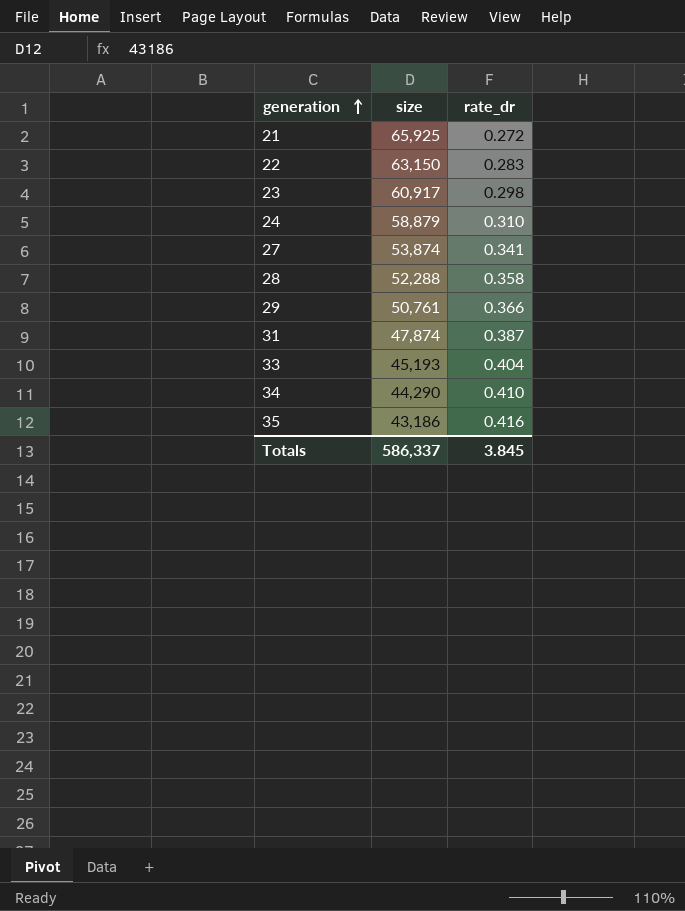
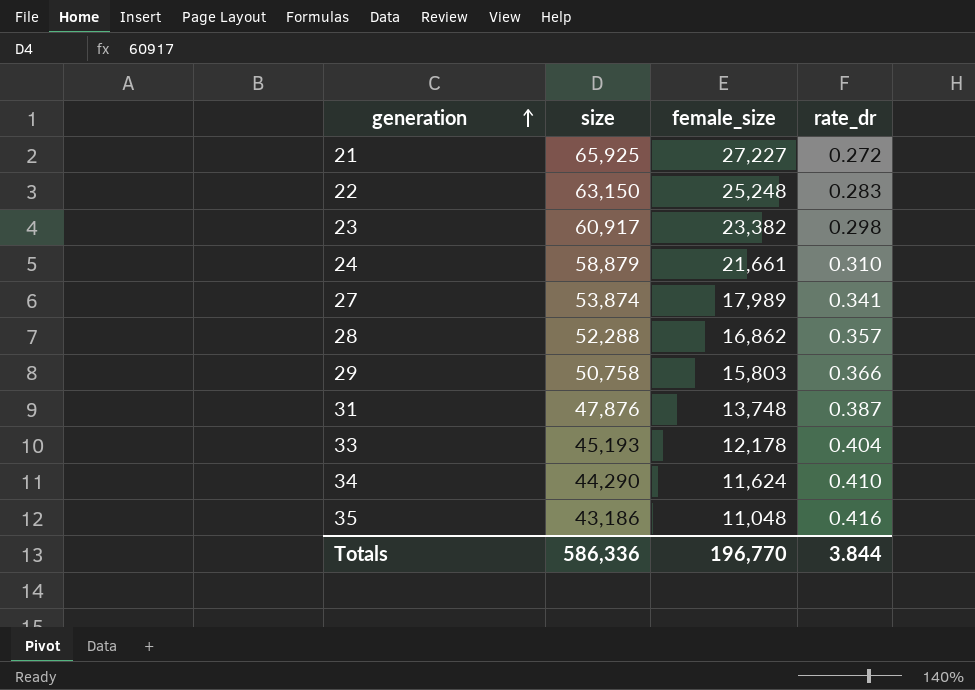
column female_size | position: none -> 3
28 | rate_dr: 0.358 -> 0.357
29 | size: 50,761 -> 50,758
31 | size: 47,874 -> 47,876
Totals | size: 586,337 -> 586,336
Totals | rate_dr: 3.845 -> 3.844

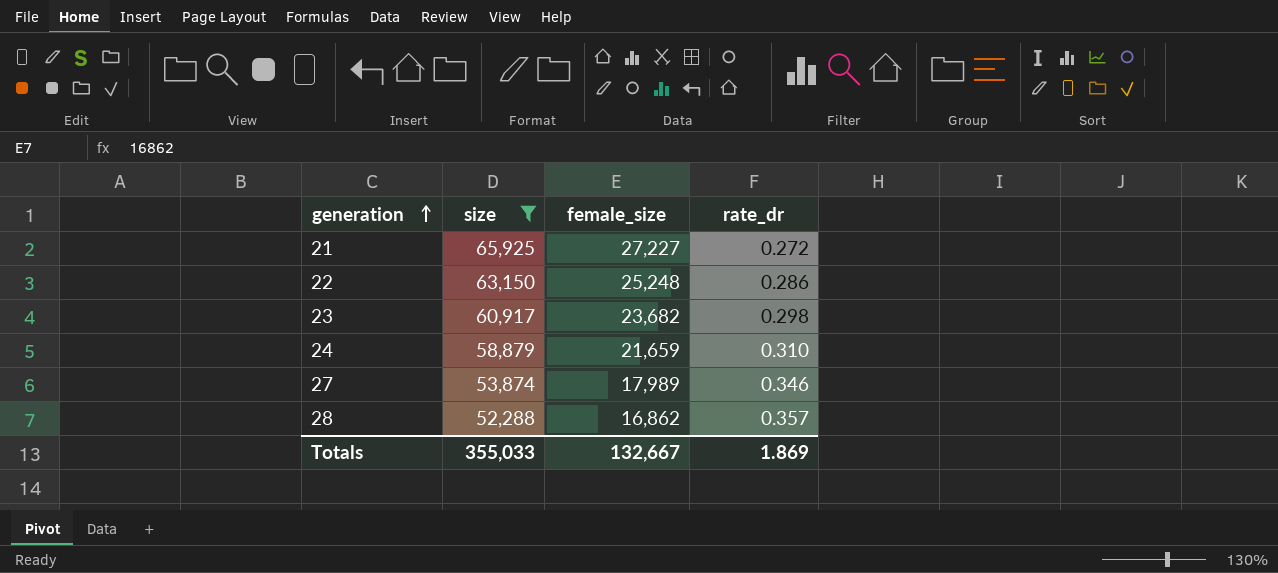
filter: none -> size >= 52,288
22 | rate_dr: 0.283 -> 0.286
23 | female_size: 23,382 -> 23,682
24 | female_size: 21,661 -> 21,659
27 | rate_dr: 0.341 -> 0.346
Totals | size: 586,336 -> 355,033
Totals | female_size: 196,770 -> 132,667
Totals | rate_dr: 3.844 -> 1.869

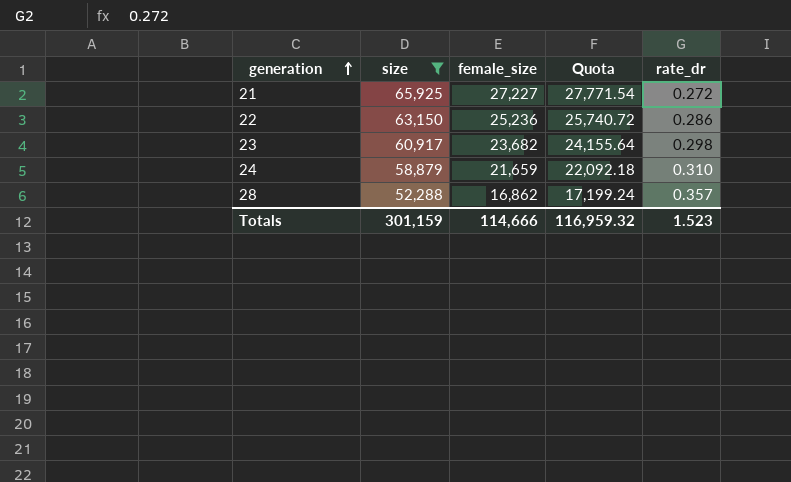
column Quota | formula: none -> [female_size] * 1.02
row 27: 53,874 | 17,989 | 0.346 -> none
22 | female_size: 25,248 -> 25,236
Totals | size: 355,033 -> 301,159
Totals | female_size: 132,667 -> 114,666
Totals | rate_dr: 1.869 -> 1.523

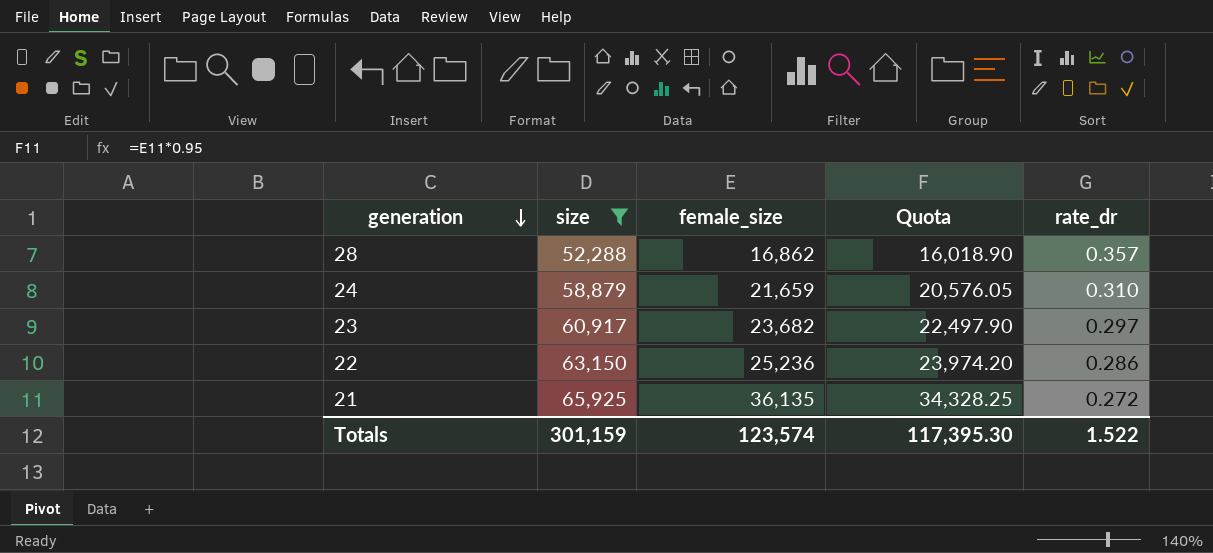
row order: generation ascending -> generation descending
column Quota | formula: [female_size] * 1.02 -> [female_size] * 0.95
23 | rate_dr: 0.298 -> 0.297
21 | female_size: 27,227 -> 36,135
Totals | female_size: 114,666 -> 123,574
Totals | Quota: 116,959.32 -> 117,395.30
Totals | rate_dr: 1.523 -> 1.522

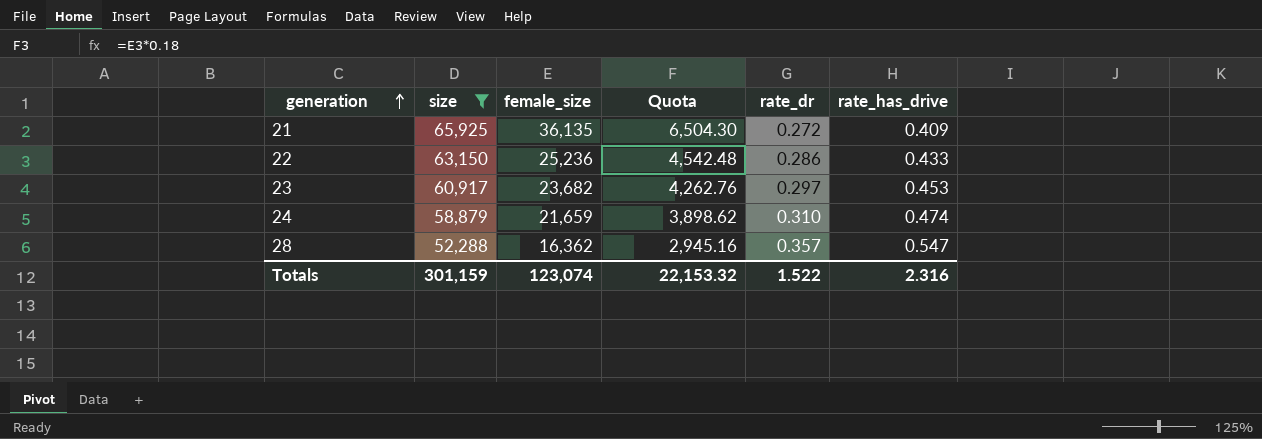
row order: generation descending -> generation ascending
column Quota | formula: [female_size] * 0.95 -> [female_size] * 0.18
column rate_has_drive | position: none -> 6
28 | female_size: 16,862 -> 16,362
Totals | female_size: 123,574 -> 123,074
Totals | Quota: 117,395.30 -> 22,153.32

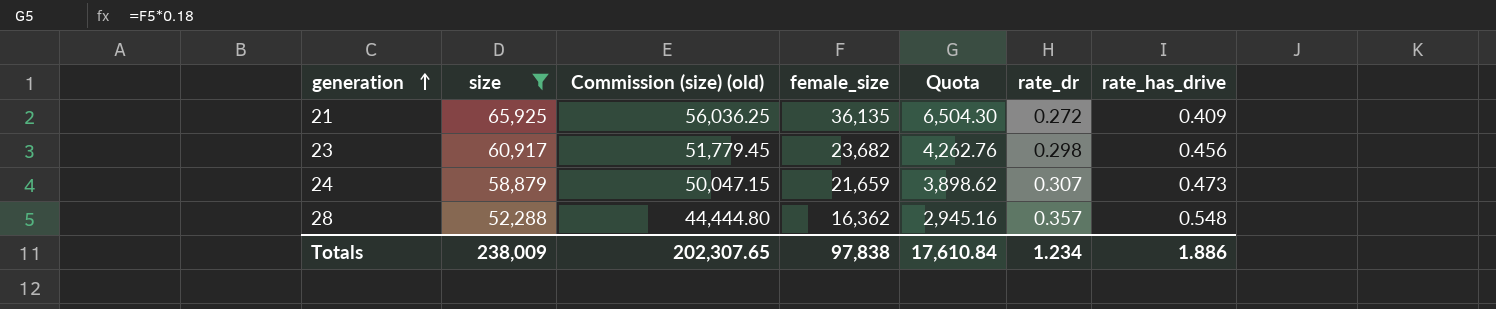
column Commission (size) (old) | formula: none -> [size] * 0.85
row 22: 63,150 | 25,236 | 4,542.48 | 0.286 | 0.433 -> none
23 | rate_dr: 0.297 -> 0.298
23 | rate_has_drive: 0.453 -> 0.456
24 | rate_dr: 0.310 -> 0.307
24 | rate_has_drive: 0.474 -> 0.473
28 | rate_has_drive: 0.547 -> 0.548
Totals | size: 301,159 -> 238,009
Totals | female_size: 123,074 -> 97,838
Totals | Quota: 22,153.32 -> 17,610.84
Totals | rate_dr: 1.522 -> 1.234
Totals | rate_has_drive: 2.316 -> 1.886

